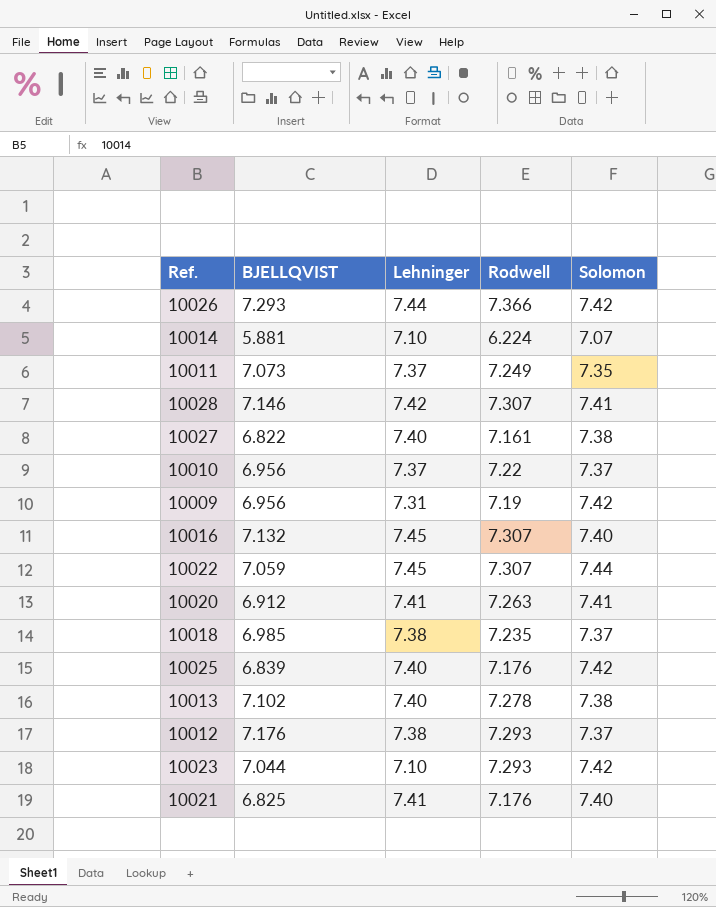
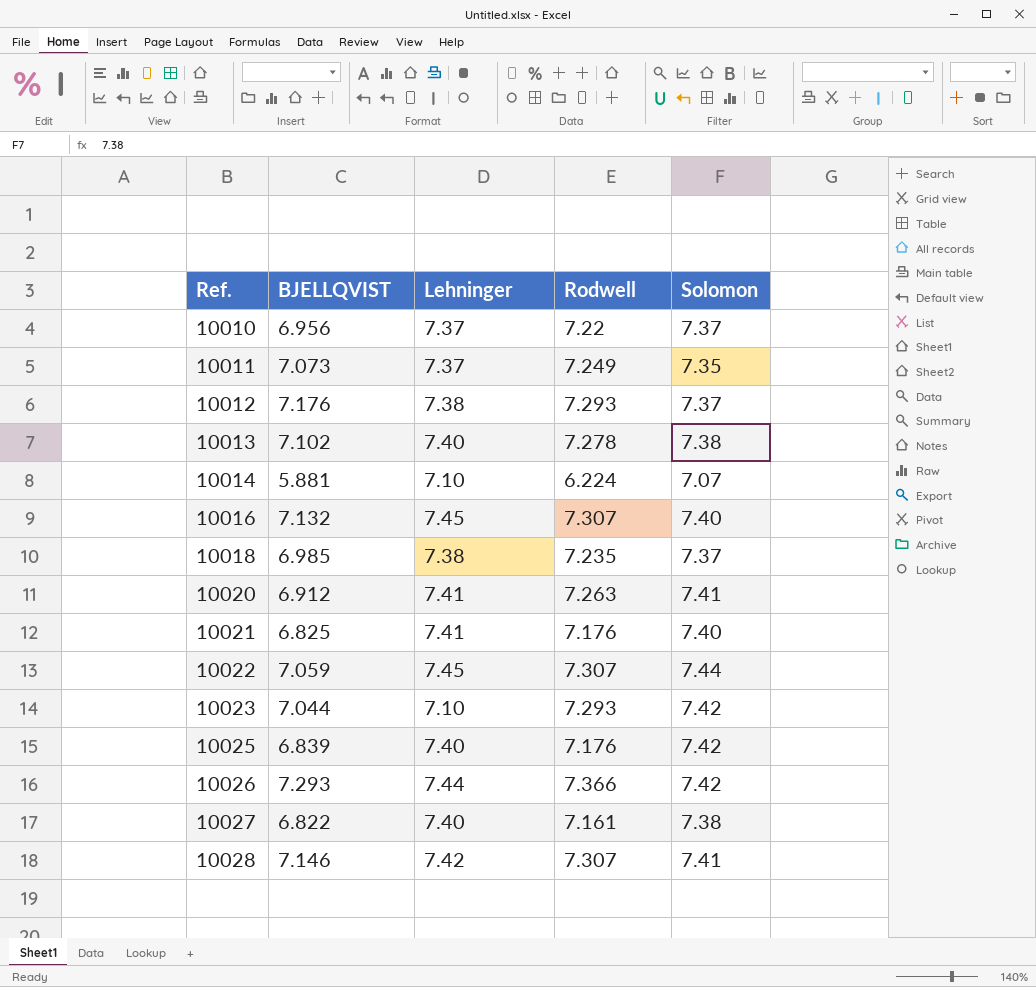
row order: none -> Ref. ascending
row 10009: 6.956 | 7.31 | 7.19 | 7.42 -> none

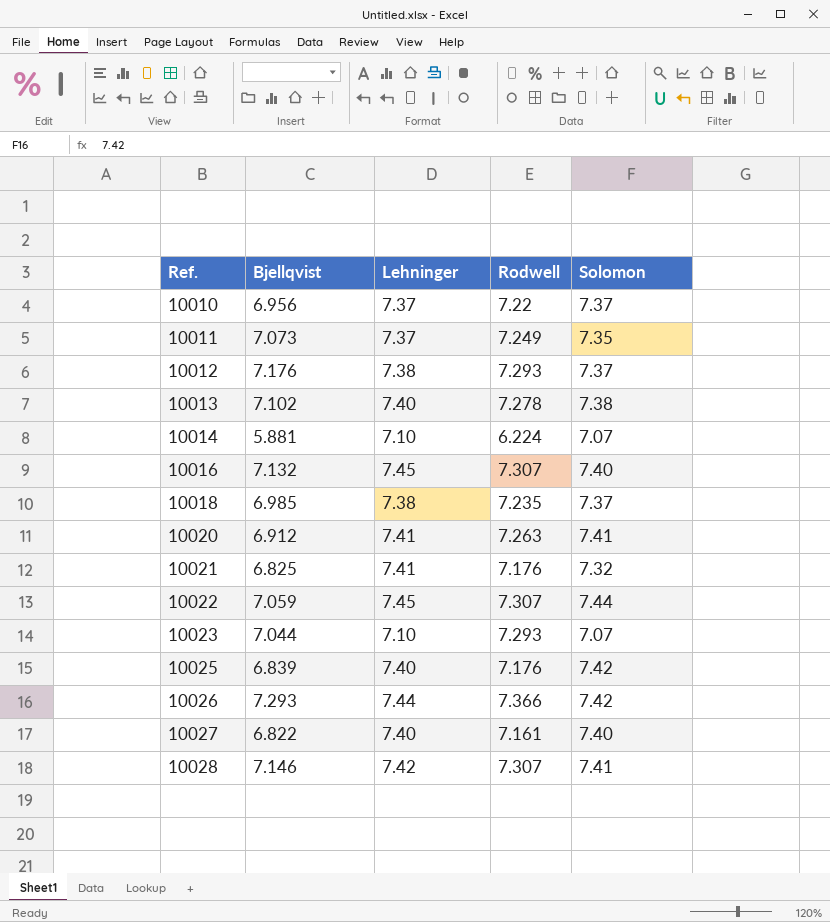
column name: BJELLQVIST -> Bjellqvist
10021 | Solomon: 7.40 -> 7.32
10023 | Solomon: 7.42 -> 7.07
10027 | Solomon: 7.38 -> 7.40

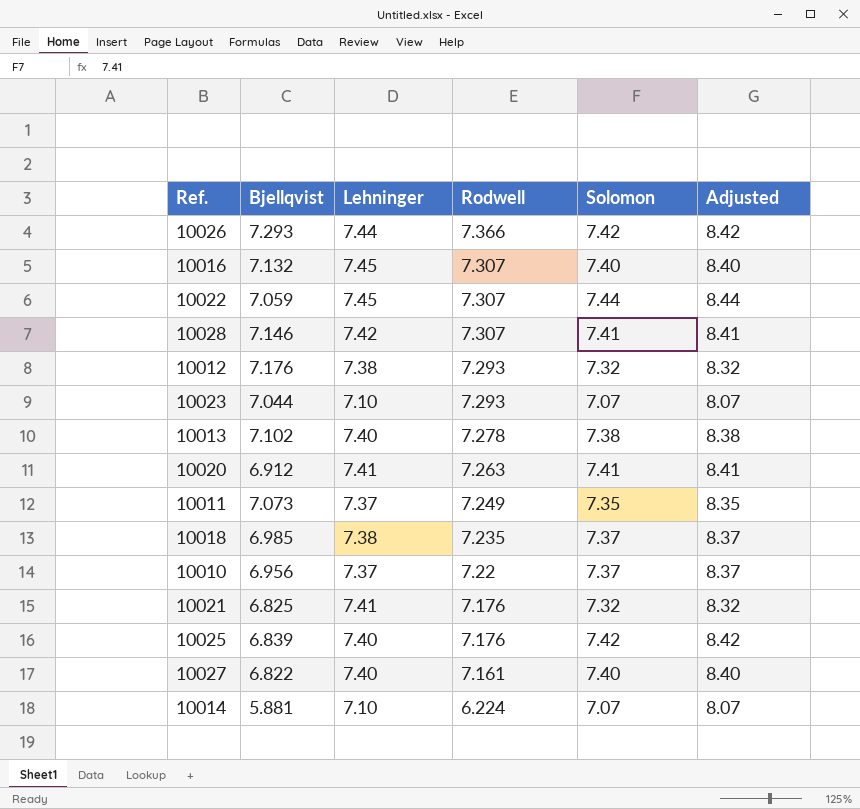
row order: Ref. ascending -> Rodwell descending
column Adjusted | formula: none -> [Solomon] + 1
10012 | Solomon: 7.37 -> 7.32

